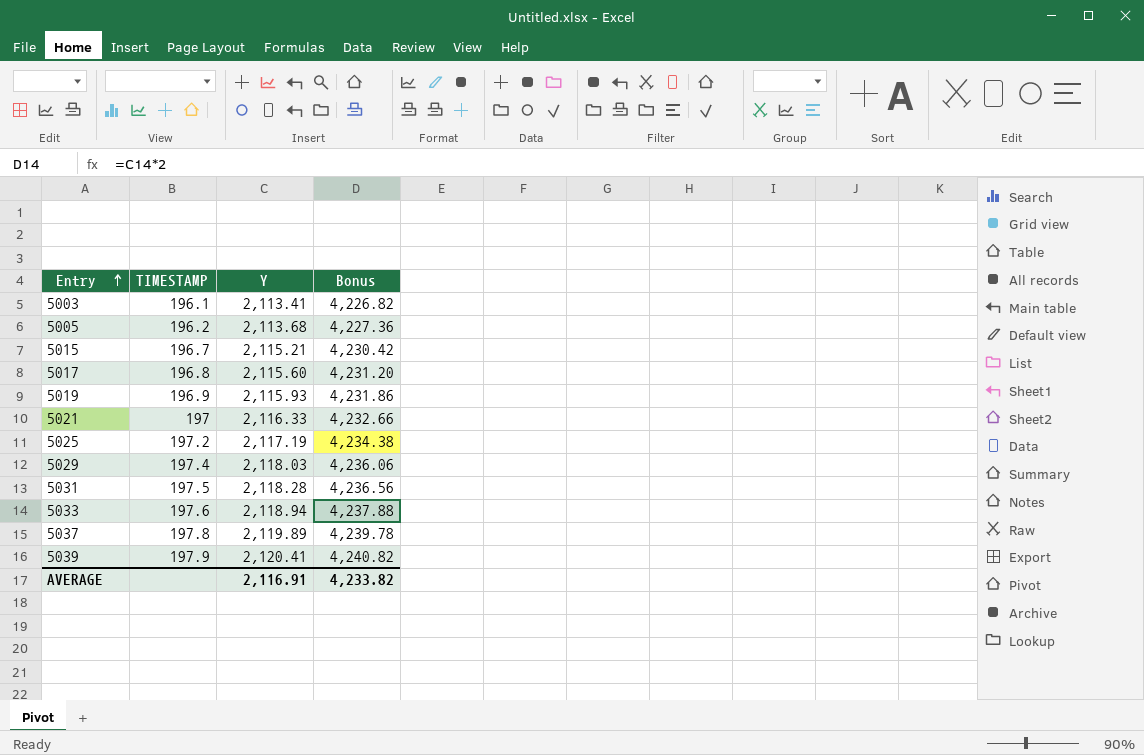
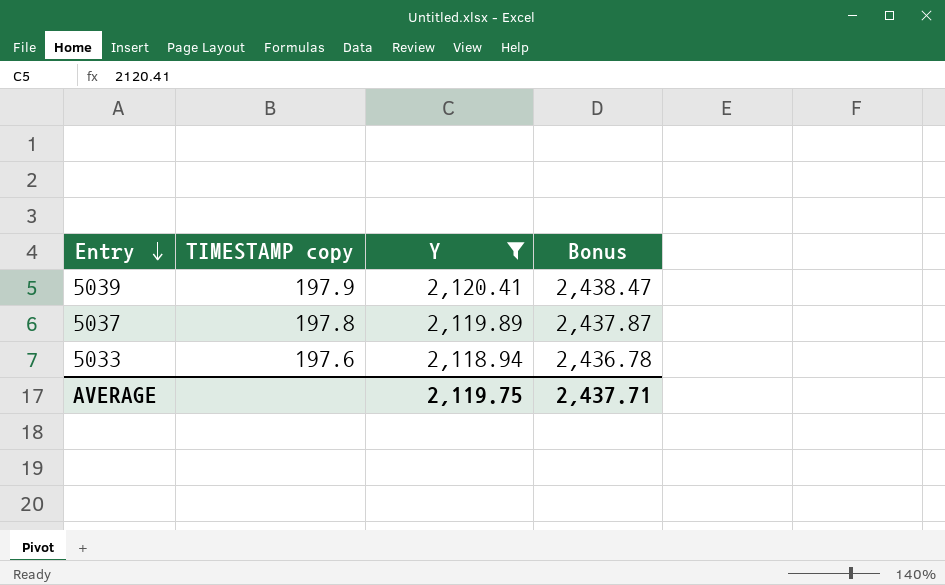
filter: none -> Y >= 2,118.94
row order: Entry ascending -> Entry descending
column name: TIMESTAMP -> TIMESTAMP copy
column Bonus | formula: [Y] * 2 -> [Y] * 1.15
AVERAGE | Y: 2,116.91 -> 2,119.75
AVERAGE | Bonus: 4,233.82 -> 2,437.71

